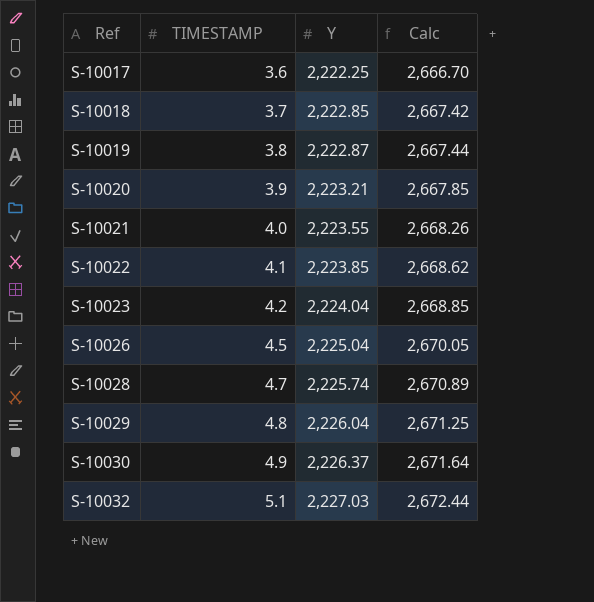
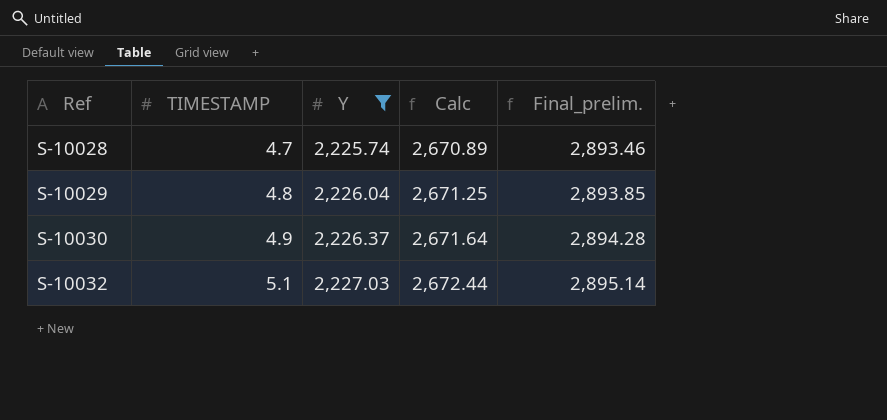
filter: none -> Y >= 2,225.74
column Final_prelim. | formula: none -> [Y] * 1.3

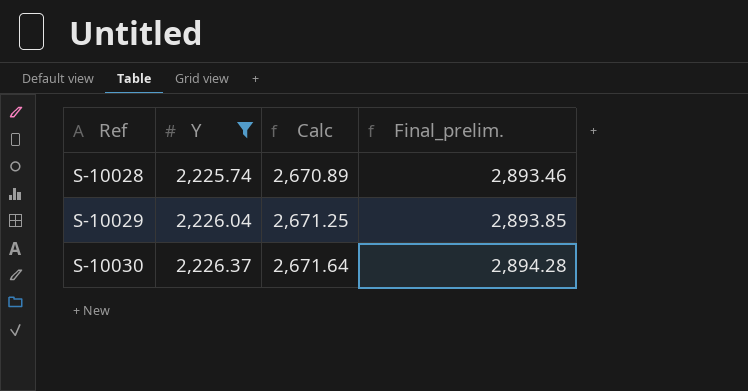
column TIMESTAMP | position: 2 -> none
row S-10032: 5.1 | 2,227.03 | 2,672.44 | 2,895.14 -> none

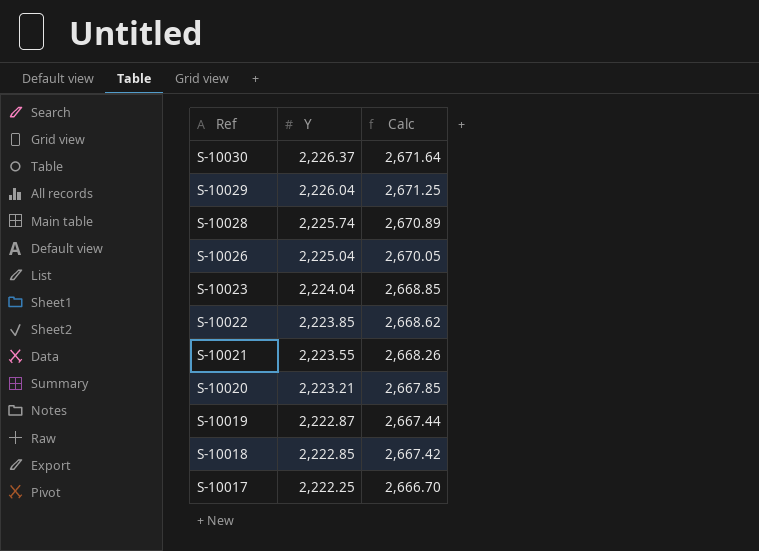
filter: Y >= 2,225.74 -> none
row order: Ref ascending -> Ref descending
column Final_prelim. | formula: [Y] * 1.3 -> none

